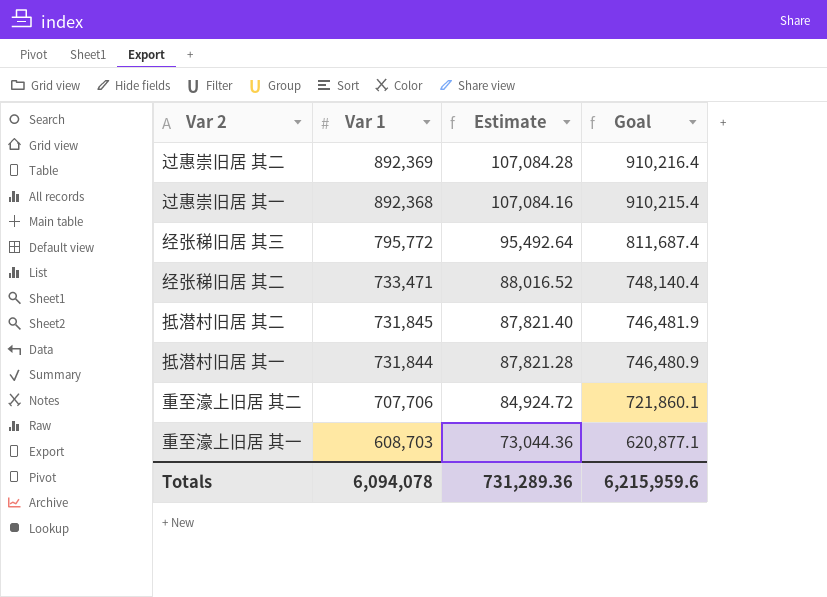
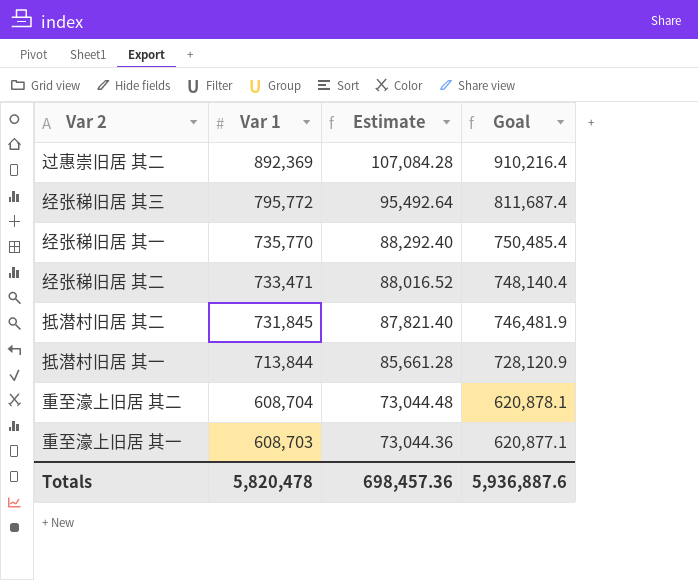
row 过惠崇旧居 其一: 892,368 | 107,084.16 | 910,215.4 -> none
row 经张稊旧居 其一: none -> 735,770 | 88,292.40 | 750,485.4
抵潜村旧居 其一 | Var 1: 731,844 -> 713,844
抵潜村旧居 其一 | Estimate: 87,821.28 -> 85,661.28
抵潜村旧居 其一 | Goal: 746,480.9 -> 728,120.9
重至濠上旧居 其二 | Var 1: 707,706 -> 608,704
重至濠上旧居 其二 | Estimate: 84,924.72 -> 73,044.48
重至濠上旧居 其二 | Goal: 721,860.1 -> 620,878.1
Totals | Var 1: 6,094,078 -> 5,820,478
Totals | Estimate: 731,289.36 -> 698,457.36
Totals | Goal: 6,215,959.6 -> 5,936,887.6

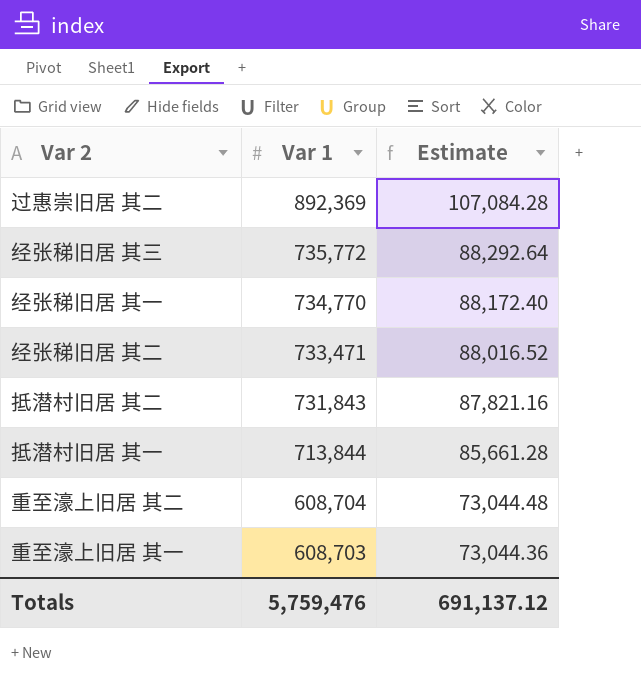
column Goal | formula: [Var 1] * 1.02 -> none
经张稊旧居 其三 | Var 1: 795,772 -> 735,772
经张稊旧居 其三 | Estimate: 95,492.64 -> 88,292.64
经张稊旧居 其一 | Var 1: 735,770 -> 734,770
经张稊旧居 其一 | Estimate: 88,292.40 -> 88,172.40
抵潜村旧居 其二 | Var 1: 731,845 -> 731,843
抵潜村旧居 其二 | Estimate: 87,821.40 -> 87,821.16
Totals | Var 1: 5,820,478 -> 5,759,476
Totals | Estimate: 698,457.36 -> 691,137.12

